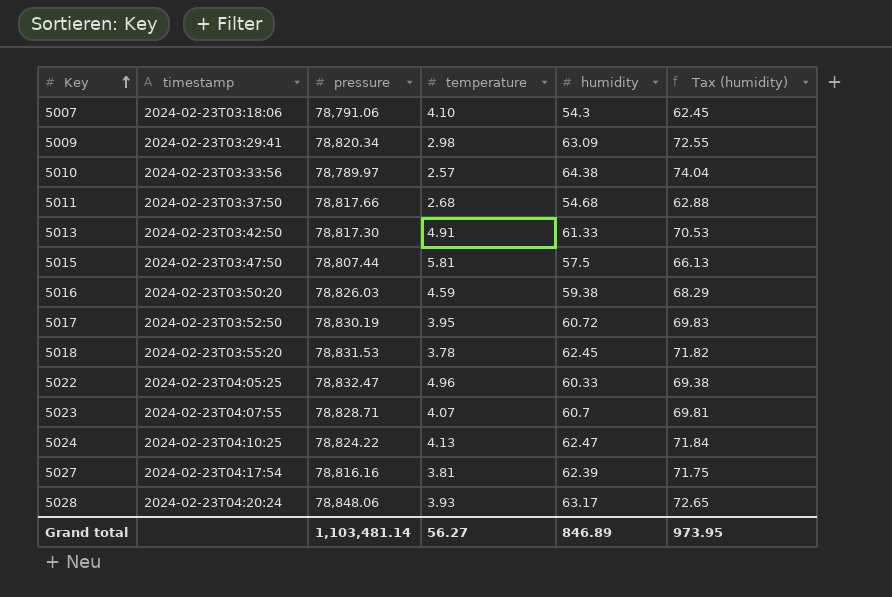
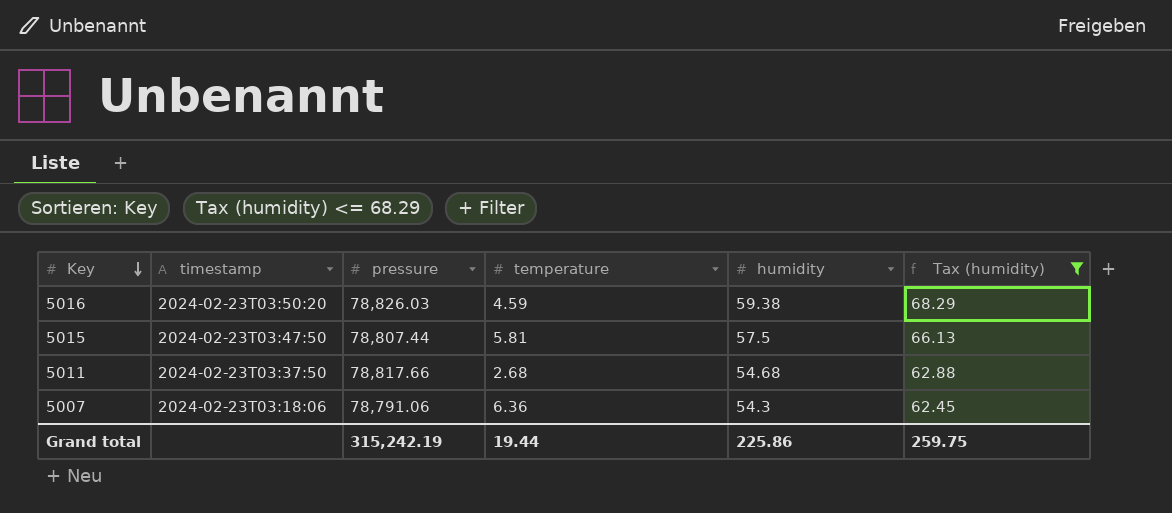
filter: none -> Tax (humidity) <= 68.29
row order: Key ascending -> Key descending
5007 | temperature: 4.10 -> 6.36
Grand total | pressure: 1,103,481.14 -> 315,242.19
Grand total | temperature: 56.27 -> 19.44
Grand total | humidity: 846.89 -> 225.86
Grand total | Tax (humidity): 973.95 -> 259.75

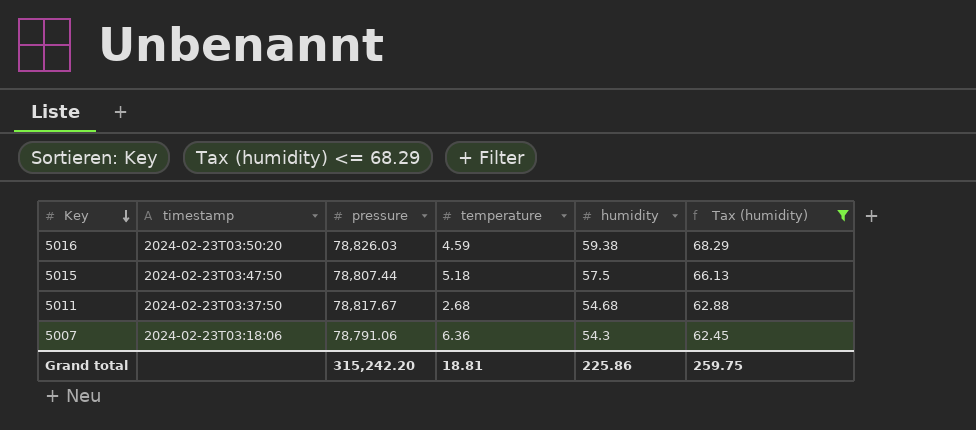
5015 | temperature: 5.81 -> 5.18
5011 | pressure: 78,817.66 -> 78,817.67
Grand total | pressure: 315,242.19 -> 315,242.20
Grand total | temperature: 19.44 -> 18.81

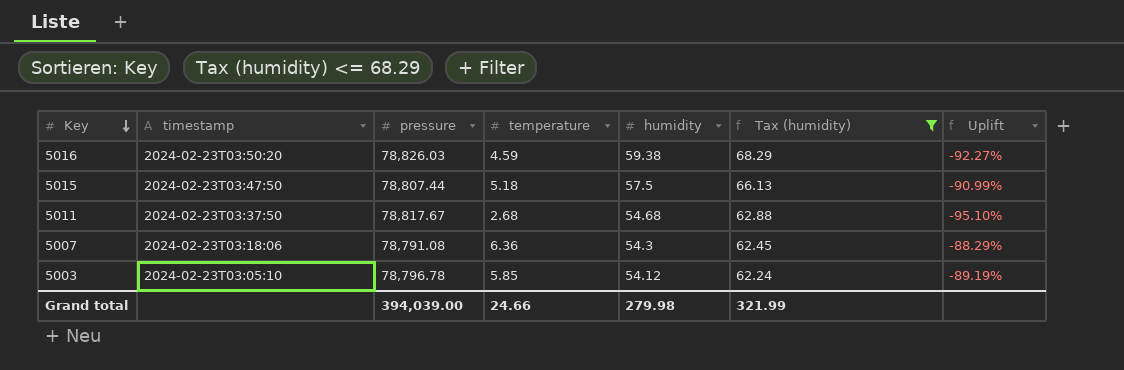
column Uplift | formula: none -> ([temperature] - [humidity]) / [humidity]
5007 | pressure: 78,791.06 -> 78,791.08
row 5003: none -> 2024-02-23T03:05:10 | 78,796.78 | 5.85 | 54.12 | 62.24 | -89.19%
Grand total | pressure: 315,242.20 -> 394,039.00
Grand total | temperature: 18.81 -> 24.66
Grand total | humidity: 225.86 -> 279.98
Grand total | Tax (humidity): 259.75 -> 321.99

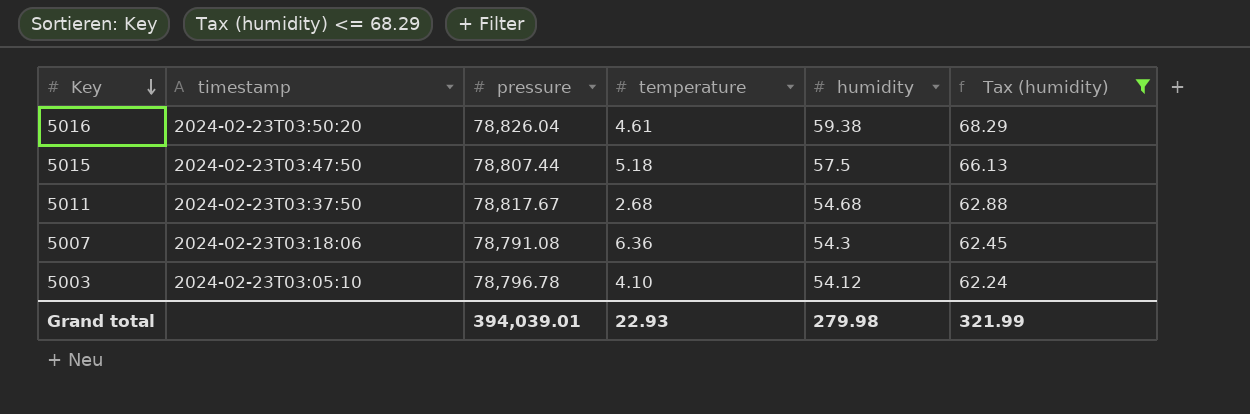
column Uplift | formula: ([temperature] - [humidity]) / [humidity] -> none
5016 | pressure: 78,826.03 -> 78,826.04
5016 | temperature: 4.59 -> 4.61
5003 | temperature: 5.85 -> 4.10
Grand total | pressure: 394,039.00 -> 394,039.01
Grand total | temperature: 24.66 -> 22.93

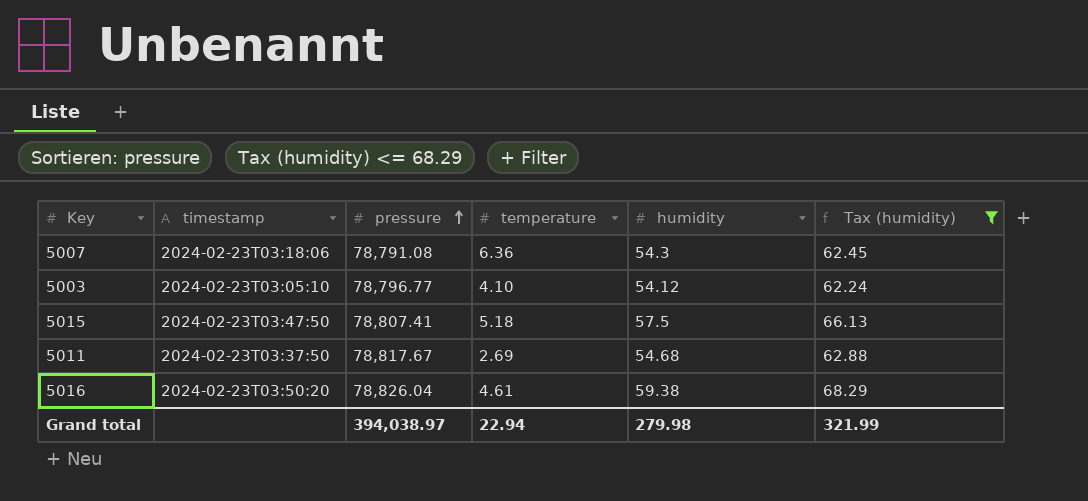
row order: Key descending -> pressure ascending
5003 | pressure: 78,796.78 -> 78,796.77
5015 | pressure: 78,807.44 -> 78,807.41
5011 | temperature: 2.68 -> 2.69
Grand total | pressure: 394,039.01 -> 394,038.97
Grand total | temperature: 22.93 -> 22.94

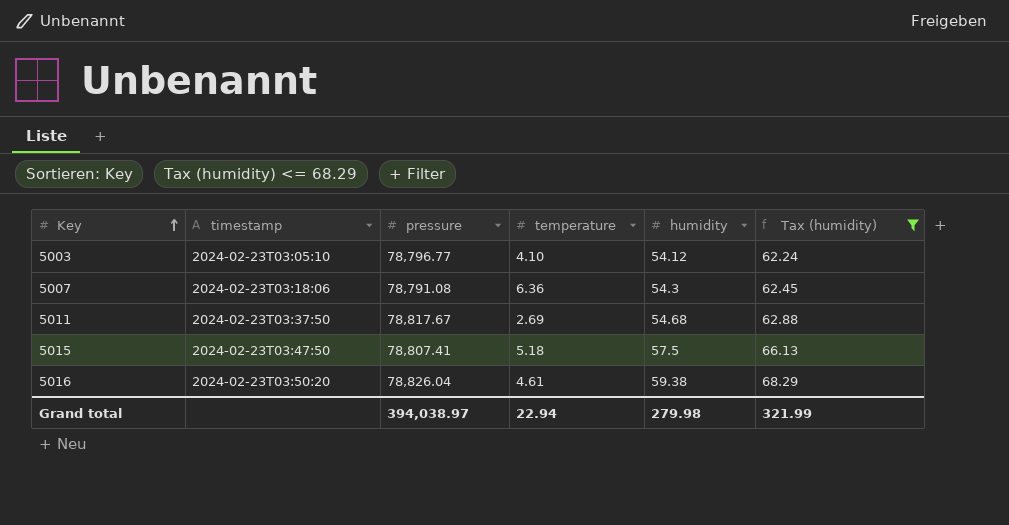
row order: pressure ascending -> Key ascending

